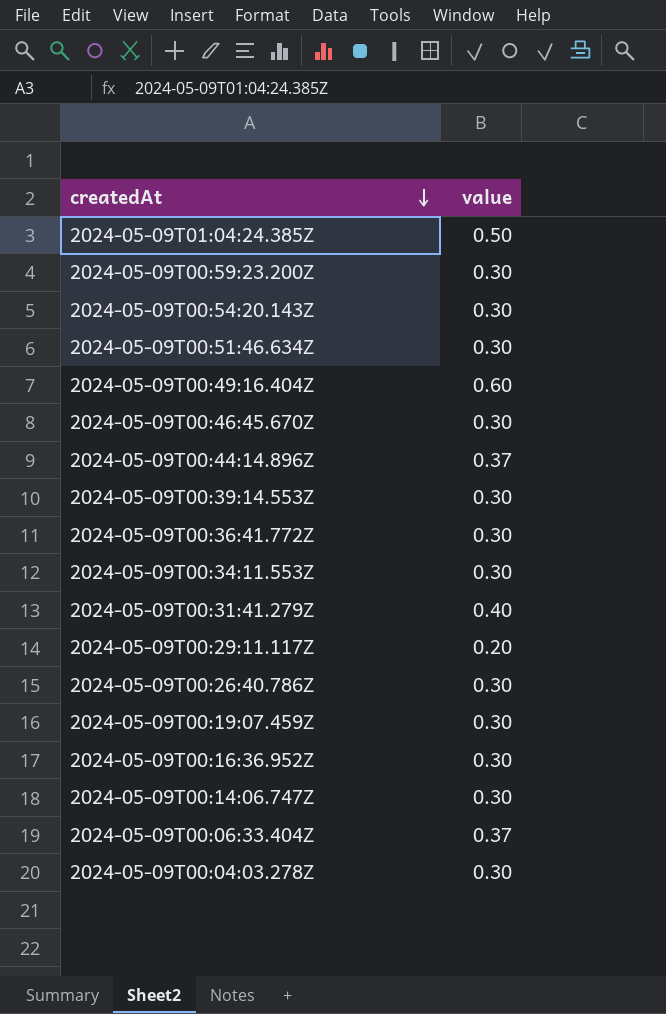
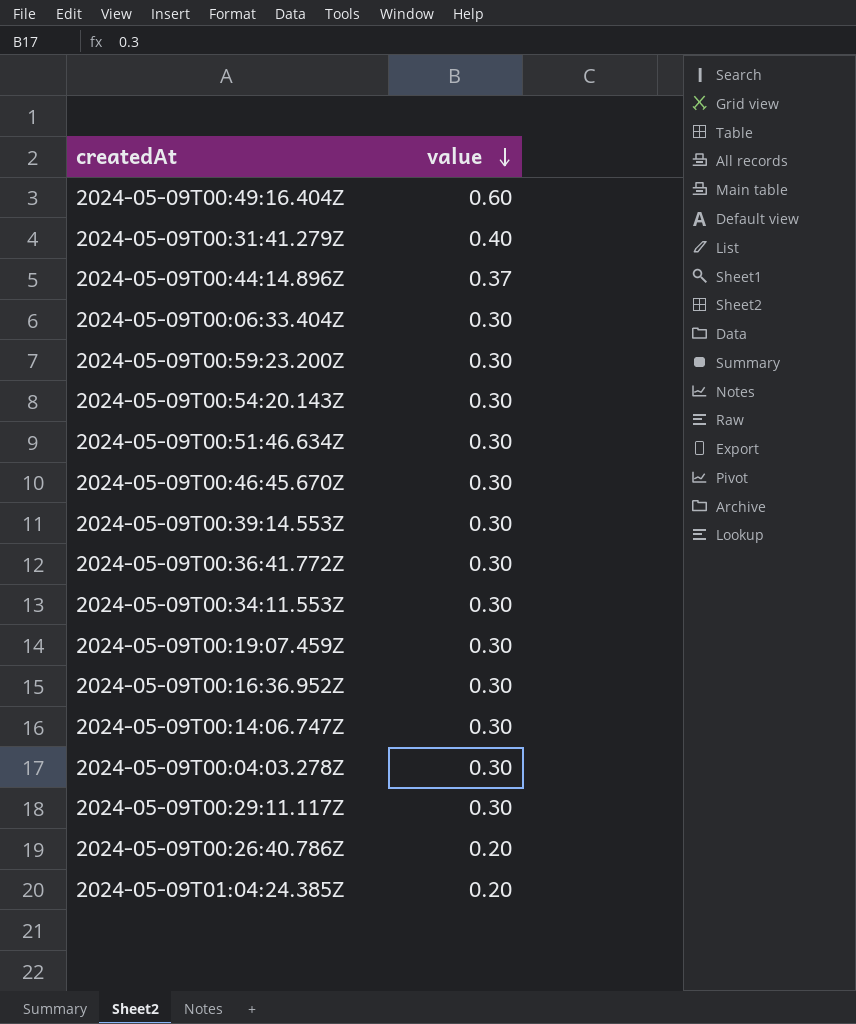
row order: createdAt descending -> value descending
2024-05-09T00:06:33.404Z | value: 0.37 -> 0.30
2024-05-09T00:29:11.117Z | value: 0.20 -> 0.30
2024-05-09T00:26:40.786Z | value: 0.30 -> 0.20
2024-05-09T01:04:24.385Z | value: 0.50 -> 0.20

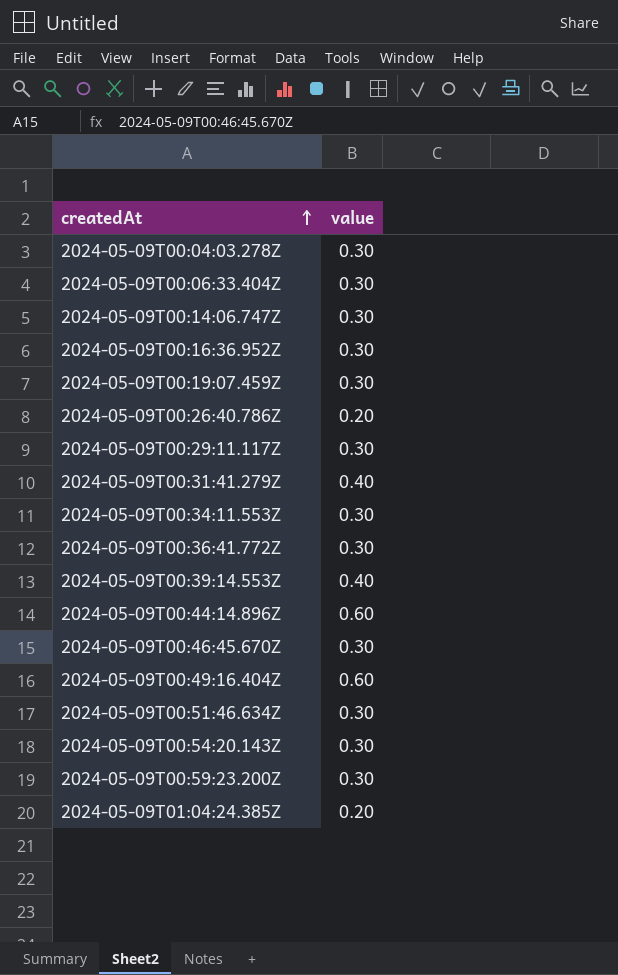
row order: value descending -> createdAt ascending
2024-05-09T00:39:14.553Z | value: 0.30 -> 0.40
2024-05-09T00:44:14.896Z | value: 0.37 -> 0.60

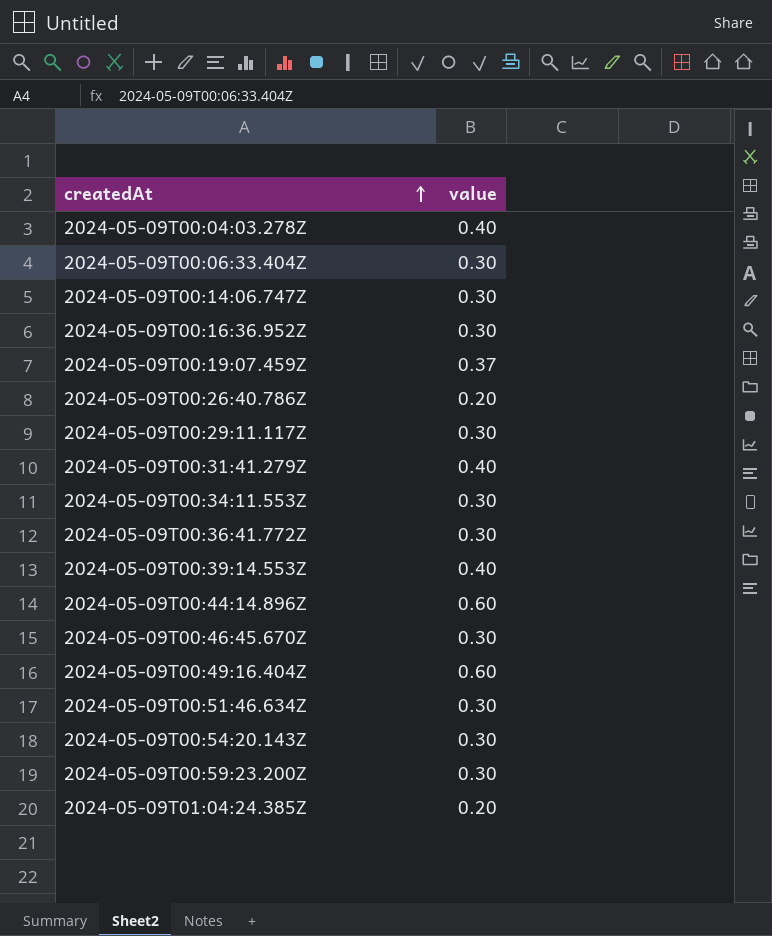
2024-05-09T00:04:03.278Z | value: 0.30 -> 0.40
2024-05-09T00:19:07.459Z | value: 0.30 -> 0.37

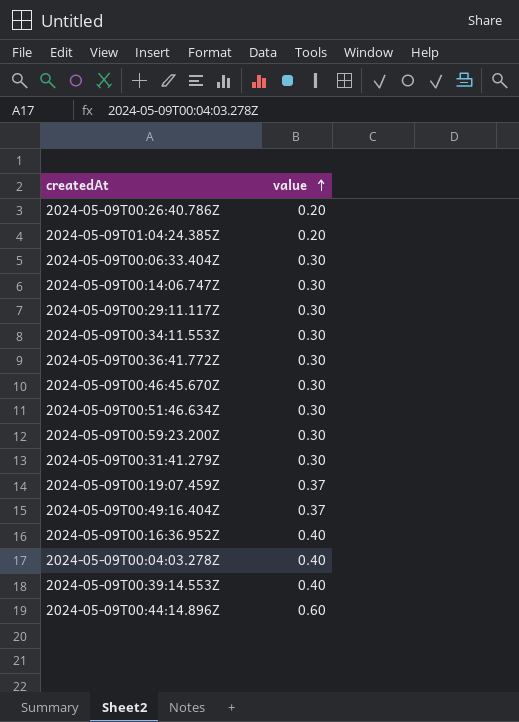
row order: createdAt ascending -> value ascending
row 2024-05-09T00:54:20.143Z: 0.30 -> none
2024-05-09T00:31:41.279Z | value: 0.40 -> 0.30
2024-05-09T00:49:16.404Z | value: 0.60 -> 0.37
2024-05-09T00:16:36.952Z | value: 0.30 -> 0.40

